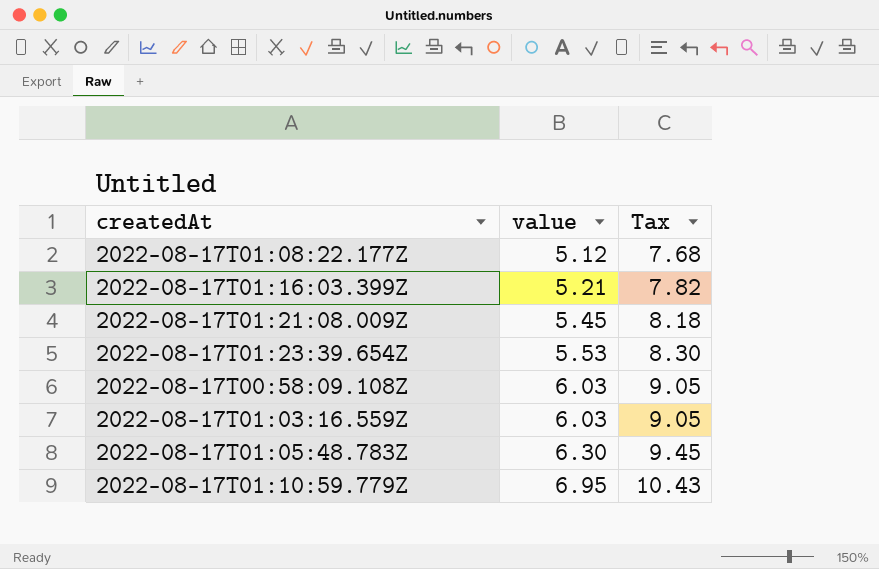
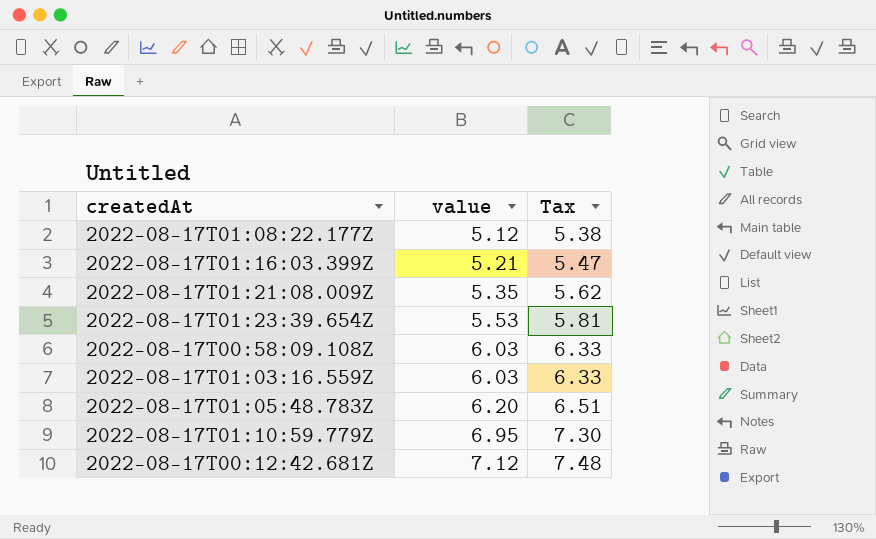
column Tax | formula: [value] * 1.5 -> [value] * 1.05
2022-08-17T01:21:08.009Z | value: 5.45 -> 5.35
2022-08-17T01:05:48.783Z | value: 6.30 -> 6.20
row 2022-08-17T00:12:42.681Z: none -> 7.12 | 7.48

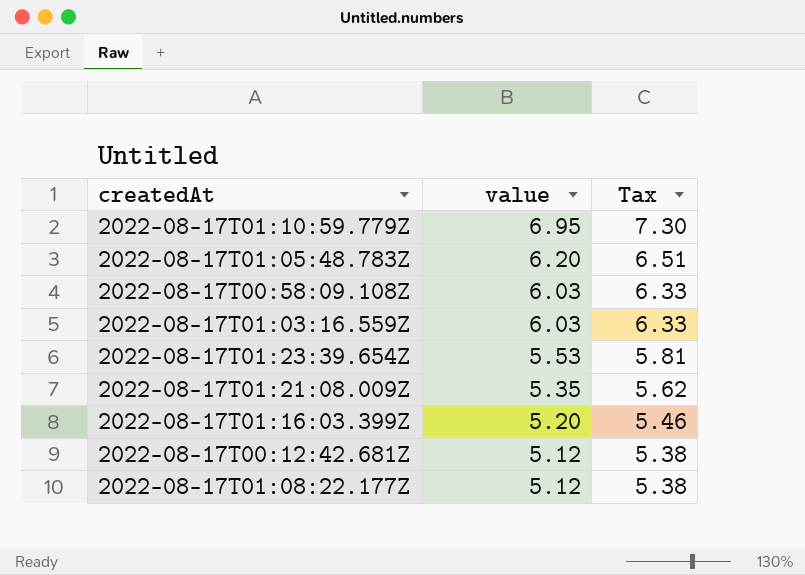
row order: value ascending -> value descending
2022-08-17T01:16:03.399Z | value: 5.21 -> 5.20
2022-08-17T01:16:03.399Z | Tax: 5.47 -> 5.46
2022-08-17T00:12:42.681Z | value: 7.12 -> 5.12
2022-08-17T00:12:42.681Z | Tax: 7.48 -> 5.38

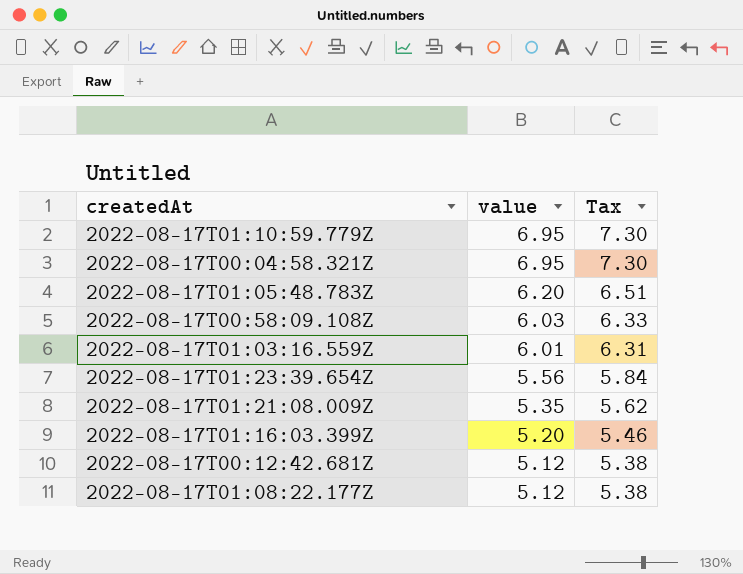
row 2022-08-17T00:04:58.321Z: none -> 6.95 | 7.30
2022-08-17T01:03:16.559Z | value: 6.03 -> 6.01
2022-08-17T01:03:16.559Z | Tax: 6.33 -> 6.31
2022-08-17T01:23:39.654Z | value: 5.53 -> 5.56
2022-08-17T01:23:39.654Z | Tax: 5.81 -> 5.84

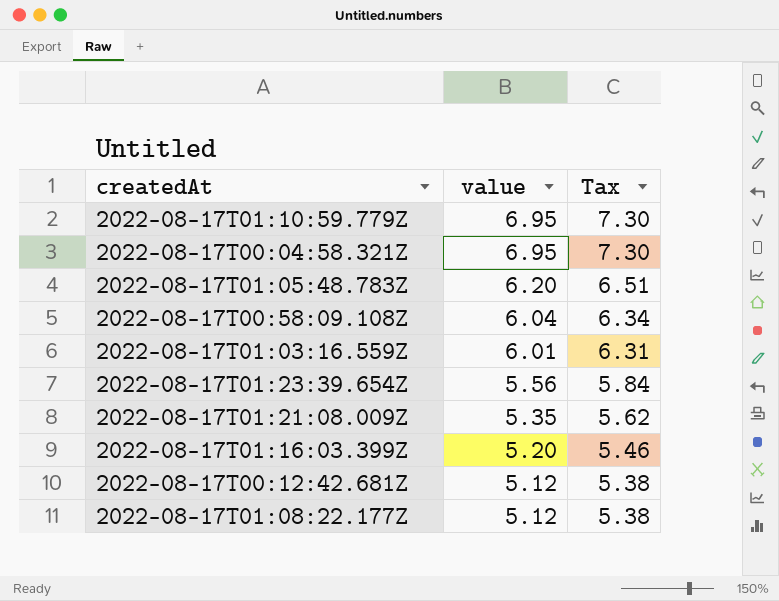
2022-08-17T00:58:09.108Z | value: 6.03 -> 6.04
2022-08-17T00:58:09.108Z | Tax: 6.33 -> 6.34

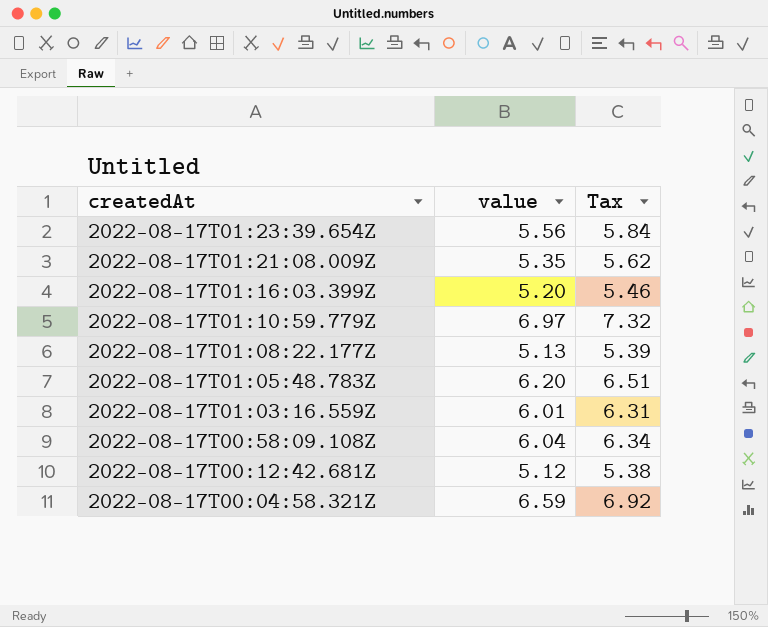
row order: value descending -> createdAt descending
2022-08-17T01:10:59.779Z | value: 6.95 -> 6.97
2022-08-17T01:10:59.779Z | Tax: 7.30 -> 7.32
2022-08-17T01:08:22.177Z | value: 5.12 -> 5.13
2022-08-17T01:08:22.177Z | Tax: 5.38 -> 5.39
2022-08-17T00:04:58.321Z | value: 6.95 -> 6.59
2022-08-17T00:04:58.321Z | Tax: 7.30 -> 6.92

